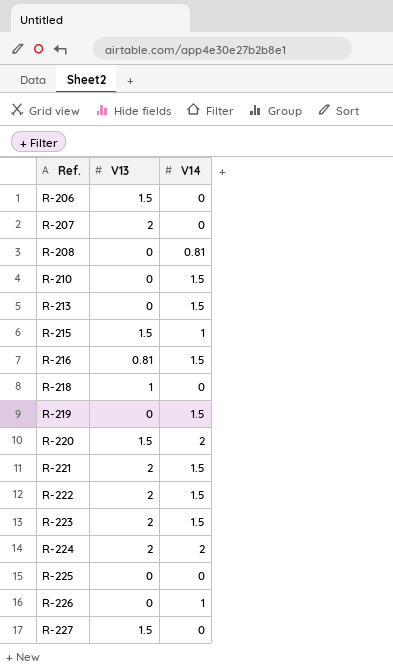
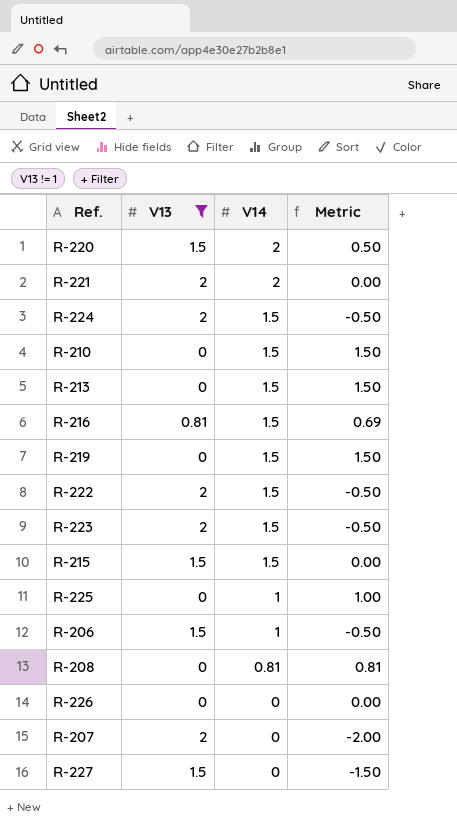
filter: none -> V13 != 1
row order: Ref. ascending -> V14 descending
column Metric | formula: none -> [V14] - [V13]
R-221 | V14: 1.5 -> 2
R-224 | V14: 2 -> 1.5
R-215 | V14: 1 -> 1.5
R-225 | V14: 0 -> 1
R-206 | V14: 0 -> 1
R-226 | V14: 1 -> 0

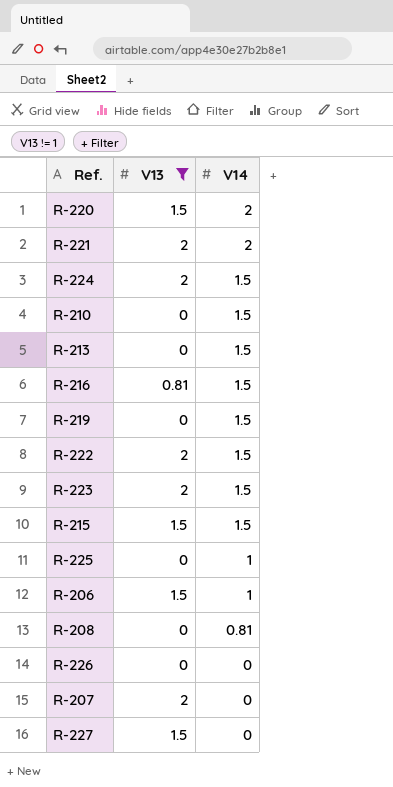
column Metric | formula: [V14] - [V13] -> none

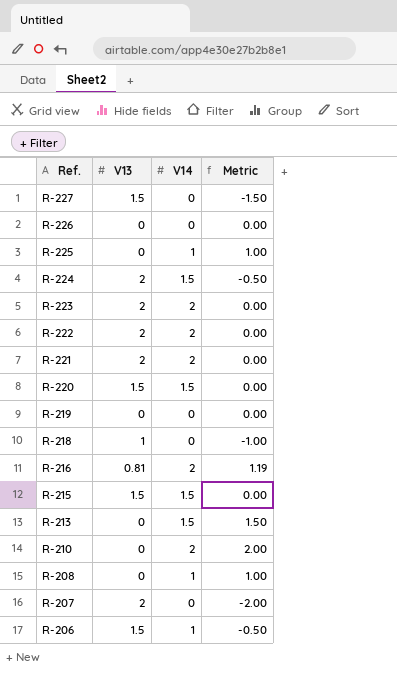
filter: V13 != 1 -> none
row order: V14 descending -> Ref. descending
column Metric | formula: none -> [V14] - [V13]
R-223 | V14: 1.5 -> 2
R-222 | V14: 1.5 -> 2
R-220 | V14: 2 -> 1.5
R-219 | V14: 1.5 -> 0
R-216 | V14: 1.5 -> 2
R-210 | V14: 1.5 -> 2
R-208 | V14: 0.81 -> 1

